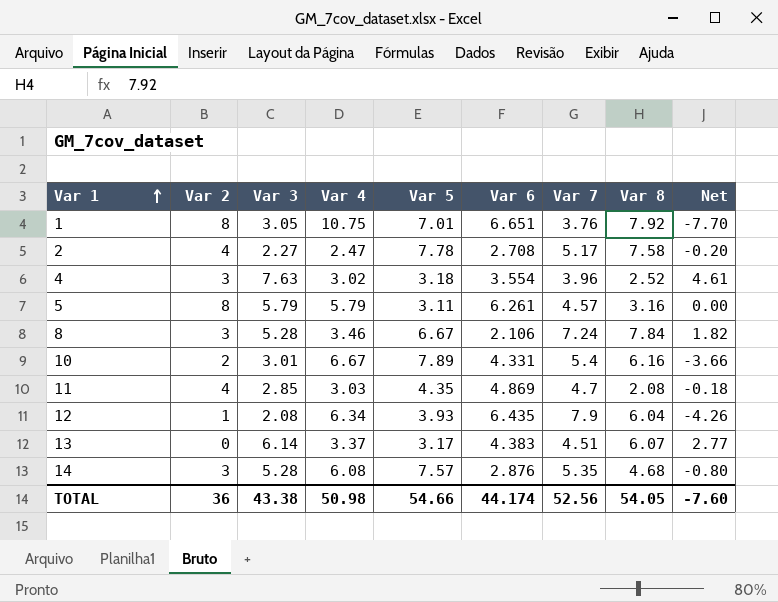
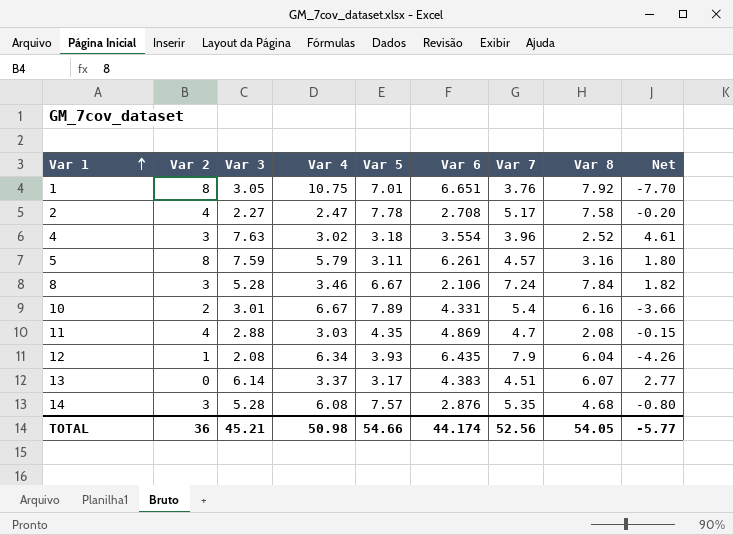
5 | Var 3: 5.79 -> 7.59
5 | Net: 0.00 -> 1.80
11 | Var 3: 2.85 -> 2.88
11 | Net: -0.18 -> -0.15
TOTAL | Var 3: 43.38 -> 45.21
TOTAL | Net: -7.60 -> -5.77

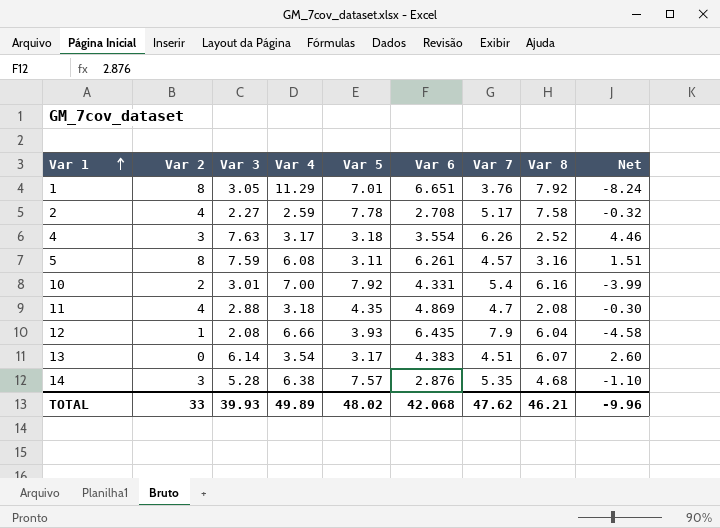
row 8: 3 | 5.28 | 3.46 | 6.67 | 2.106 | 7.24 | 7.84 | 1.82 -> none
1 | Var 4: 10.75 -> 11.29
1 | Net: -7.70 -> -8.24
2 | Var 4: 2.47 -> 2.59
2 | Net: -0.20 -> -0.32
4 | Var 4: 3.02 -> 3.17
4 | Var 7: 3.96 -> 6.26
4 | Net: 4.61 -> 4.46
5 | Var 4: 5.79 -> 6.08
5 | Net: 1.80 -> 1.51
10 | Var 4: 6.67 -> 7.00
10 | Var 5: 7.89 -> 7.92
10 | Net: -3.66 -> -3.99
11 | Var 4: 3.03 -> 3.18
11 | Net: -0.15 -> -0.30
12 | Var 4: 6.34 -> 6.66
12 | Net: -4.26 -> -4.58
13 | Var 4: 3.37 -> 3.54
13 | Net: 2.77 -> 2.60
14 | Var 4: 6.08 -> 6.38
14 | Net: -0.80 -> -1.10
TOTAL | Var 2: 36 -> 33
TOTAL | Var 3: 45.21 -> 39.93
TOTAL | Var 4: 50.98 -> 49.89
TOTAL | Var 5: 54.66 -> 48.02
TOTAL | Var 6: 44.174 -> 42.068
TOTAL | Var 7: 52.56 -> 47.62
TOTAL | Var 8: 54.05 -> 46.21
TOTAL | Net: -5.77 -> -9.96

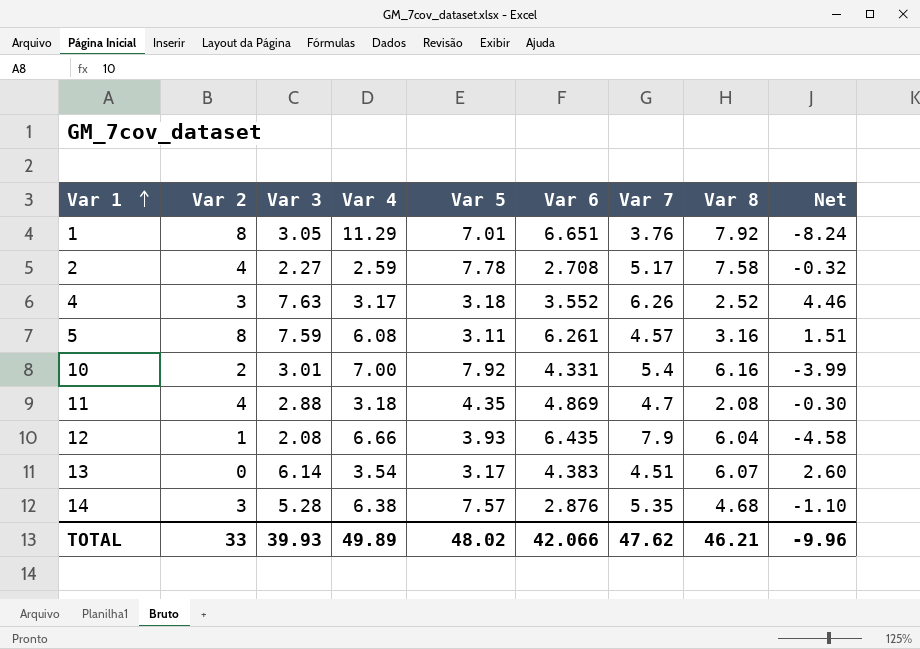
4 | Var 6: 3.554 -> 3.552
TOTAL | Var 6: 42.068 -> 42.066

